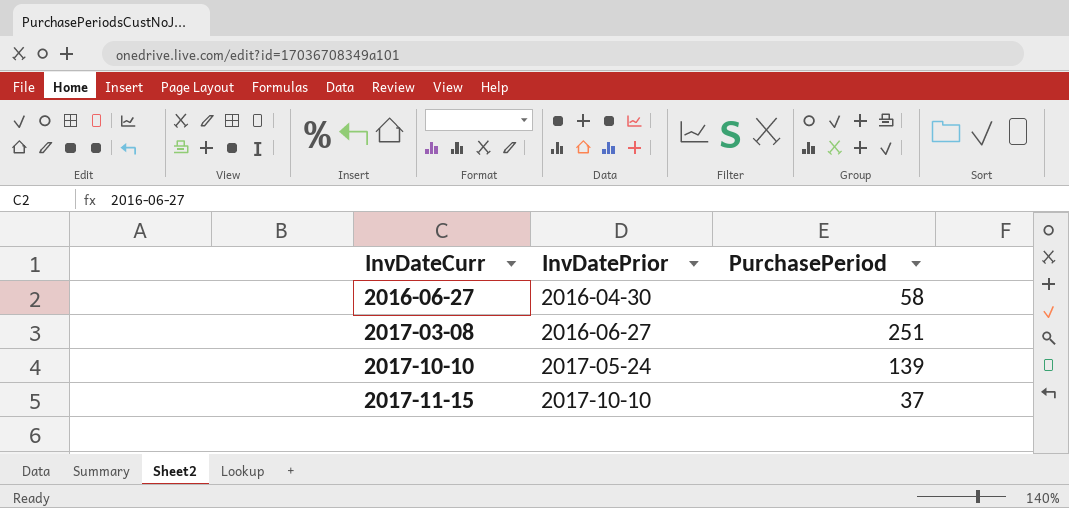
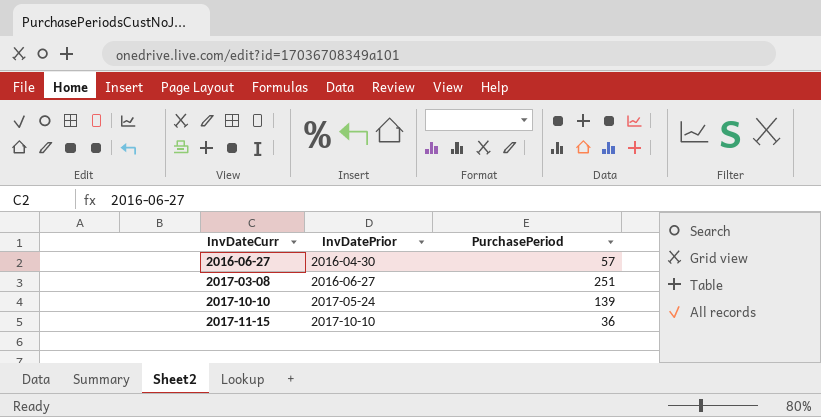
2016-06-27 | PurchasePeriod: 58 -> 57
2017-11-15 | PurchasePeriod: 37 -> 36

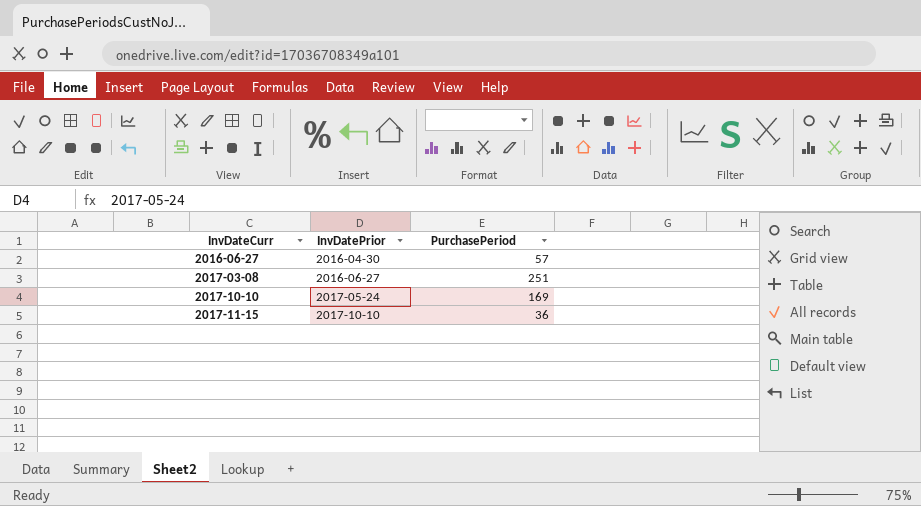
2017-10-10 | PurchasePeriod: 139 -> 169

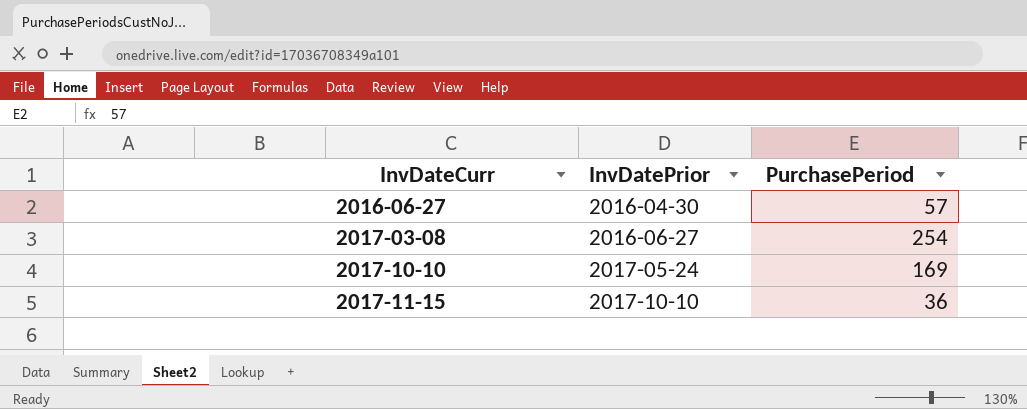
2017-03-08 | PurchasePeriod: 251 -> 254

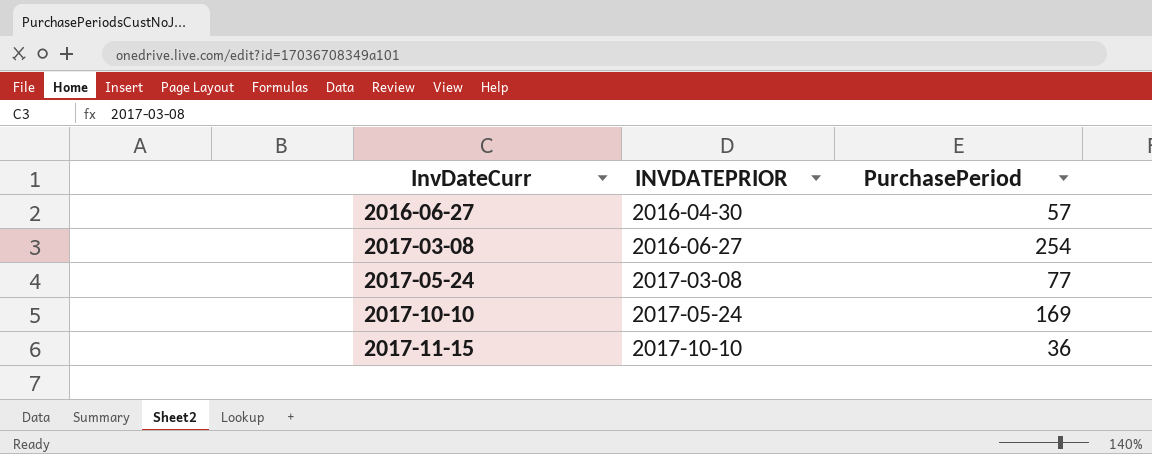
column name: InvDatePrior -> INVDATEPRIOR
row 2017-05-24: none -> 2017-03-08 | 77

